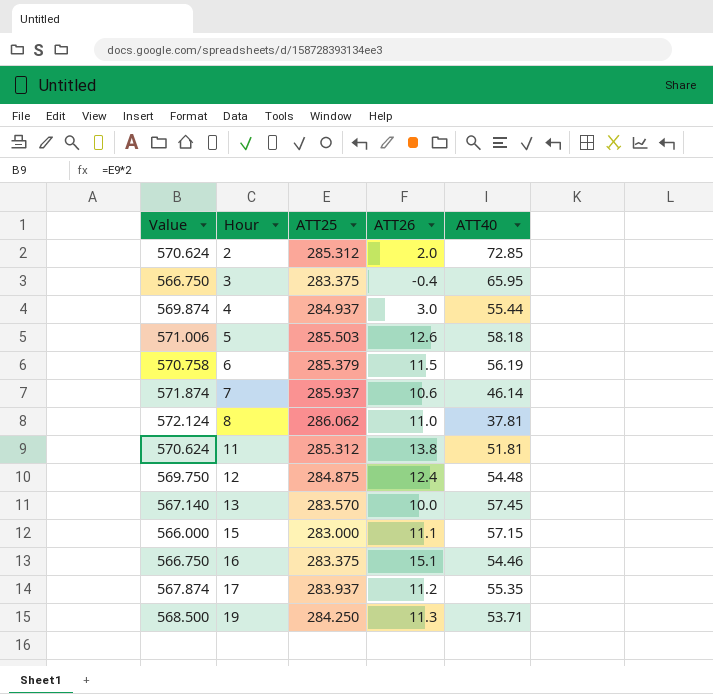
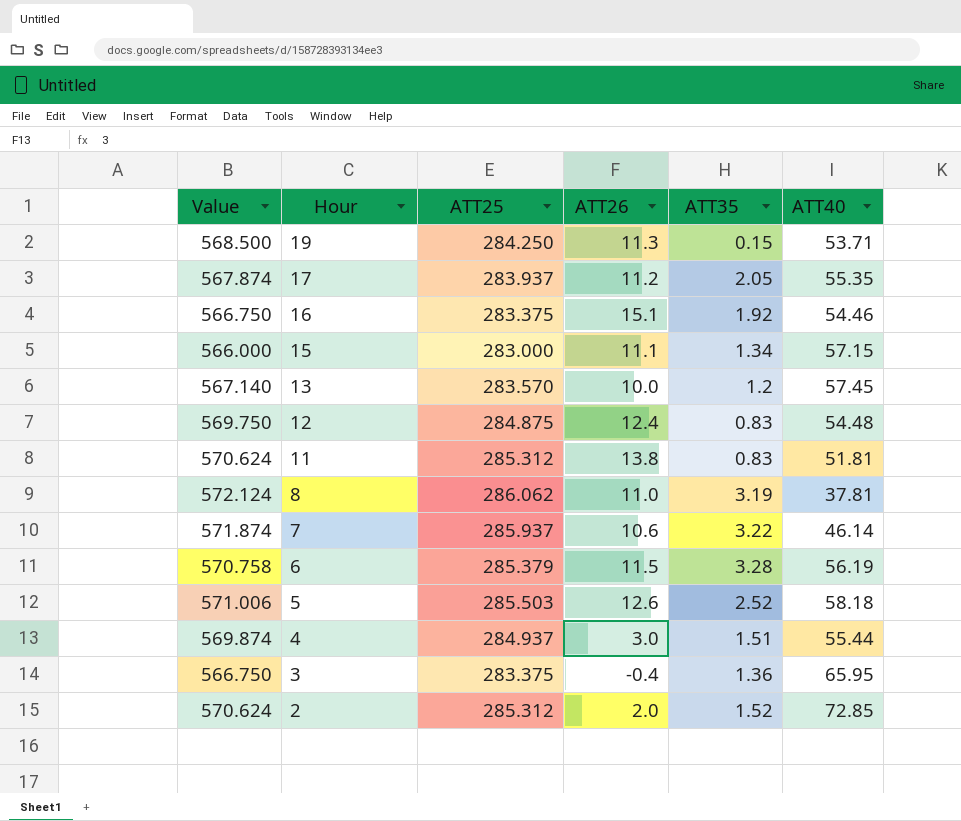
row order: Hour ascending -> Hour descending
column ATT35 | position: none -> 5

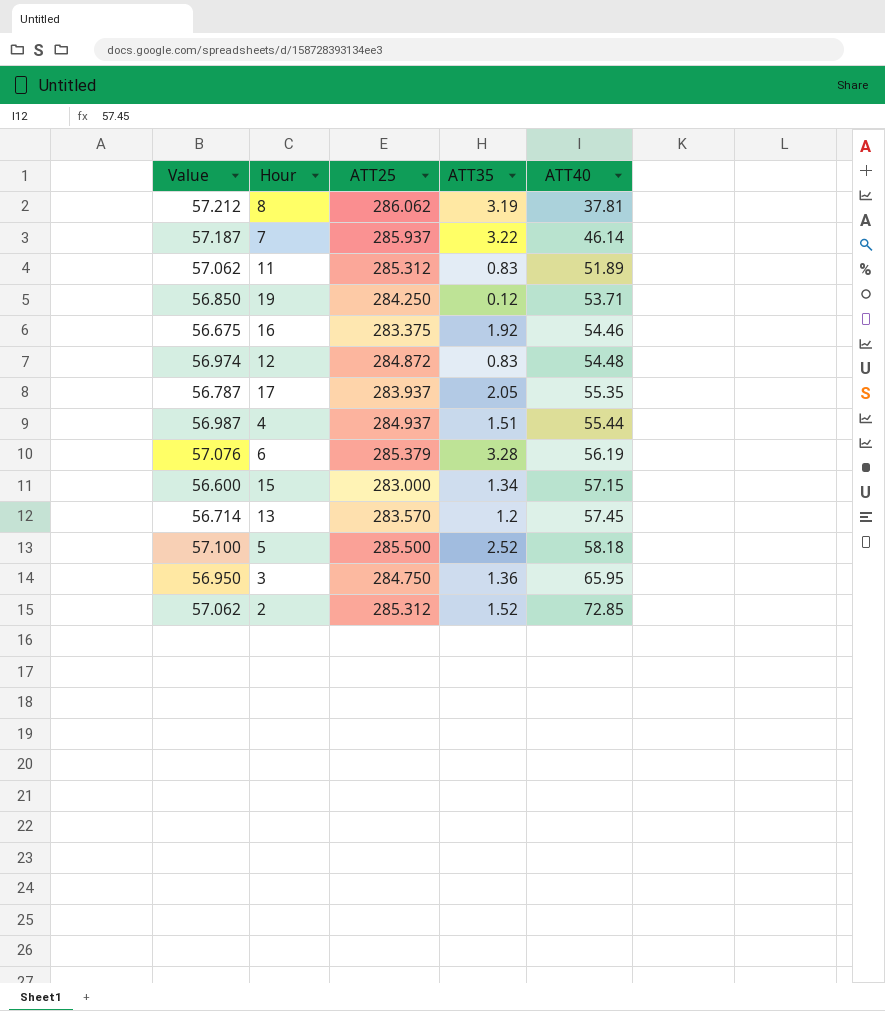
row order: Hour descending -> ATT40 ascending
column ATT26 | position: 4 -> none
column Value | formula: [ATT25] * 2 -> [ATT25] * 0.2
11 | ATT40: 51.81 -> 51.89
19 | ATT35: 0.15 -> 0.12
12 | ATT25: 284.875 -> 284.872
5 | ATT25: 285.503 -> 285.500
3 | ATT25: 283.375 -> 284.750

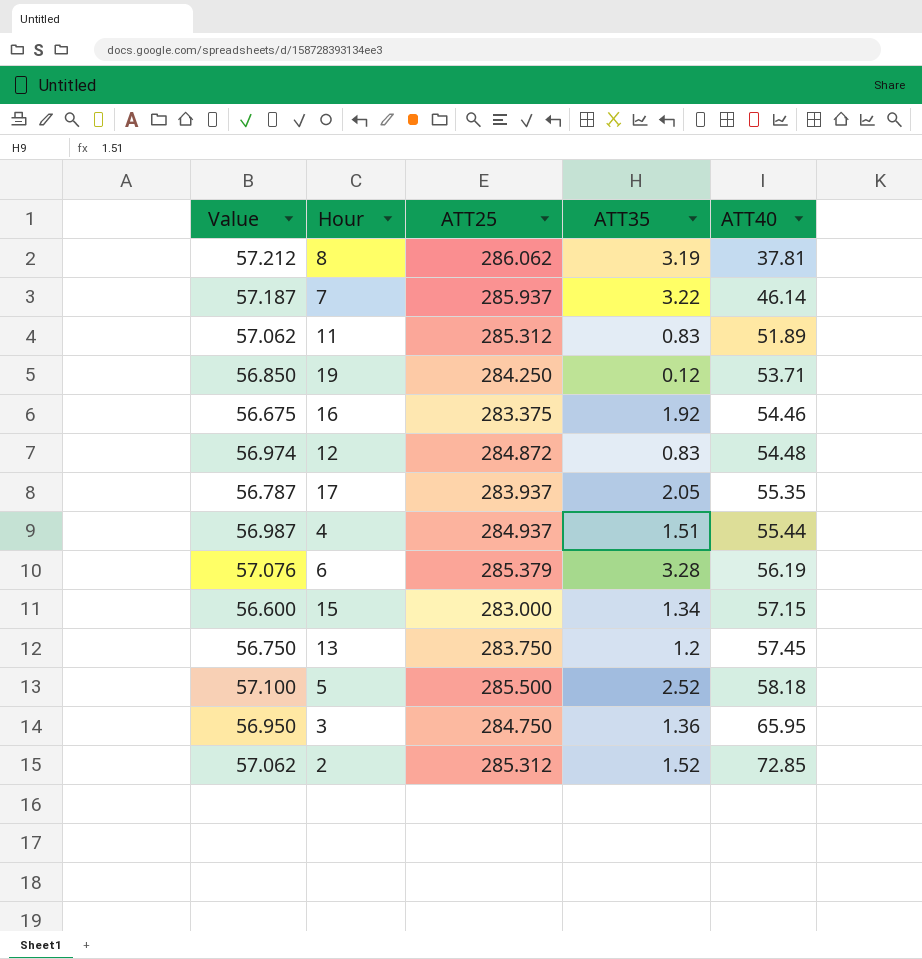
13 | Value: 56.714 -> 56.750
13 | ATT25: 283.570 -> 283.750

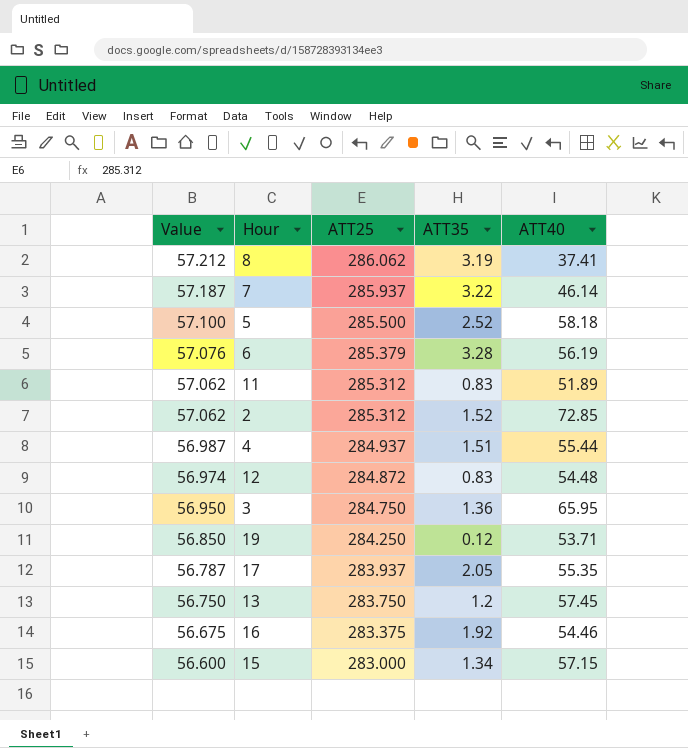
row order: ATT40 ascending -> Value descending
8 | ATT40: 37.81 -> 37.41

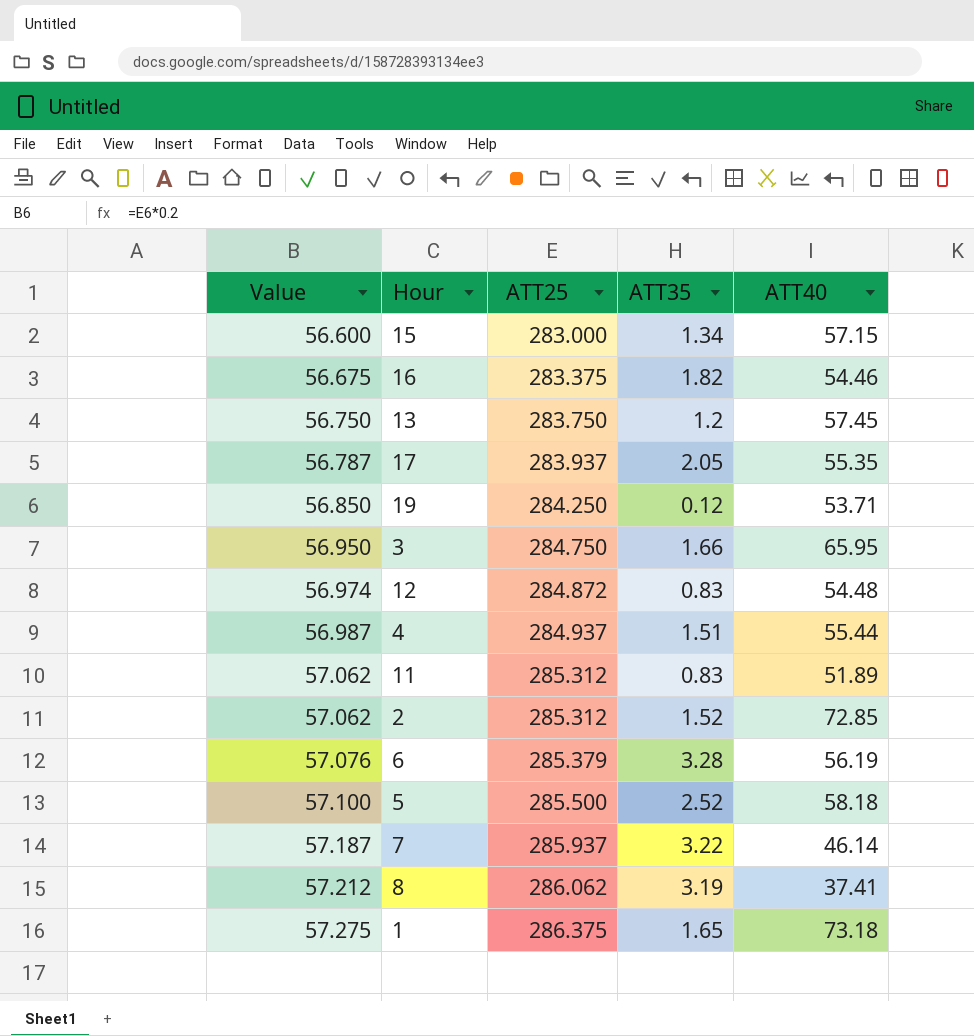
row order: Value descending -> Value ascending
16 | ATT35: 1.92 -> 1.82
3 | ATT35: 1.36 -> 1.66
row 1: none -> 57.275 | 286.375 | 1.65 | 73.18

